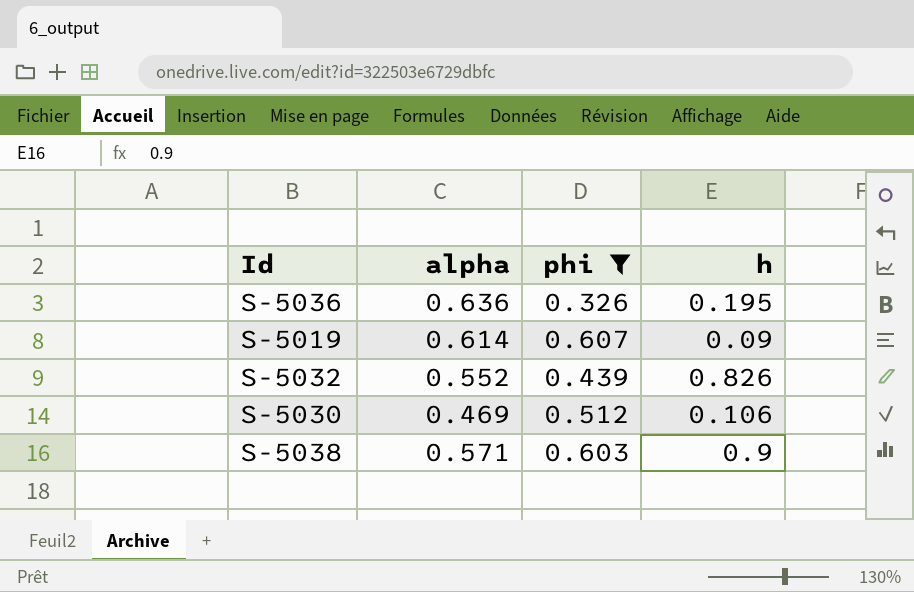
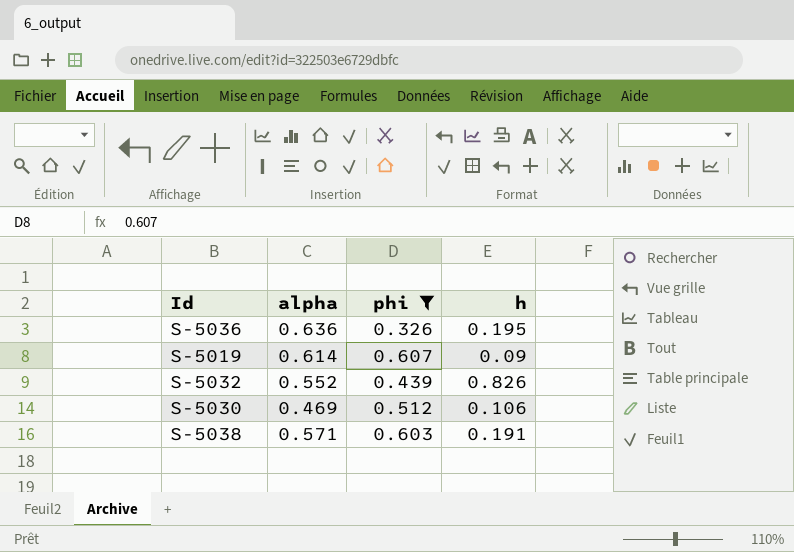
S-5038 | h: 0.9 -> 0.191

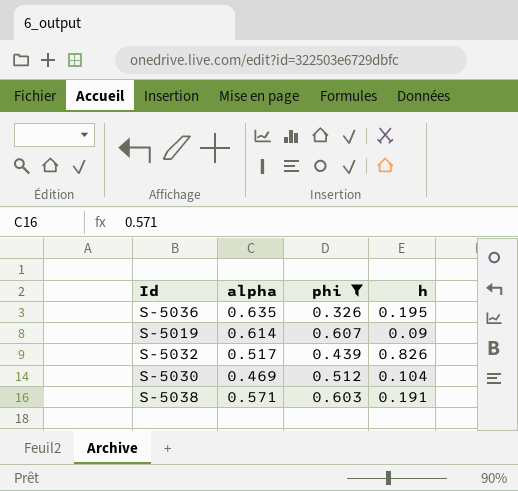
S-5036 | alpha: 0.636 -> 0.635
S-5032 | alpha: 0.552 -> 0.517
S-5030 | h: 0.106 -> 0.104

